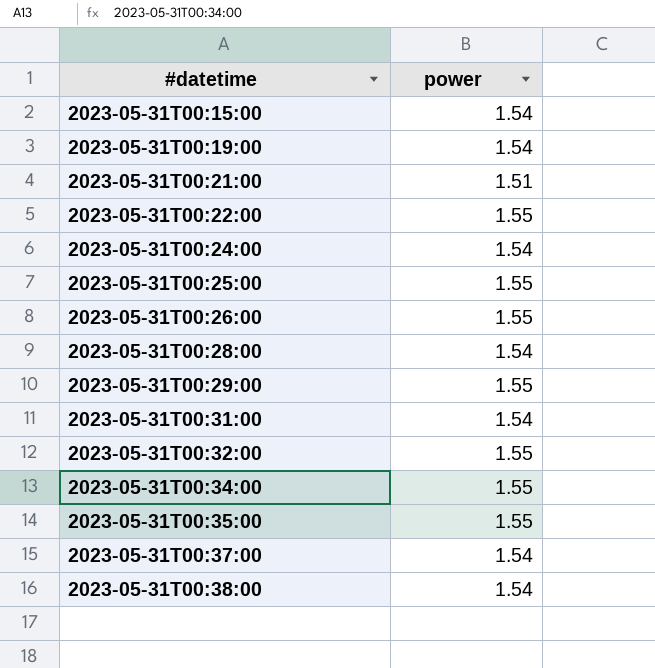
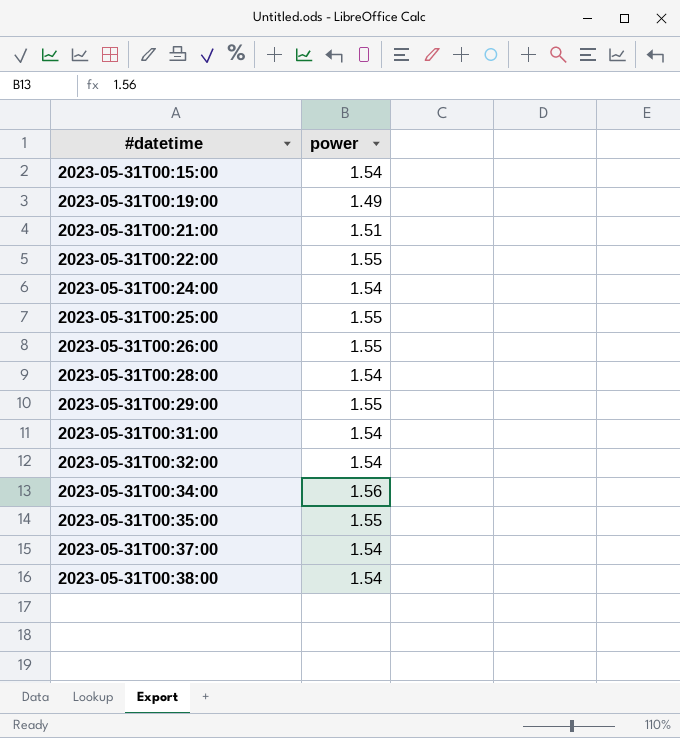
2023-05-31T00:19:00 | power: 1.54 -> 1.49
2023-05-31T00:32:00 | power: 1.55 -> 1.54
2023-05-31T00:34:00 | power: 1.55 -> 1.56

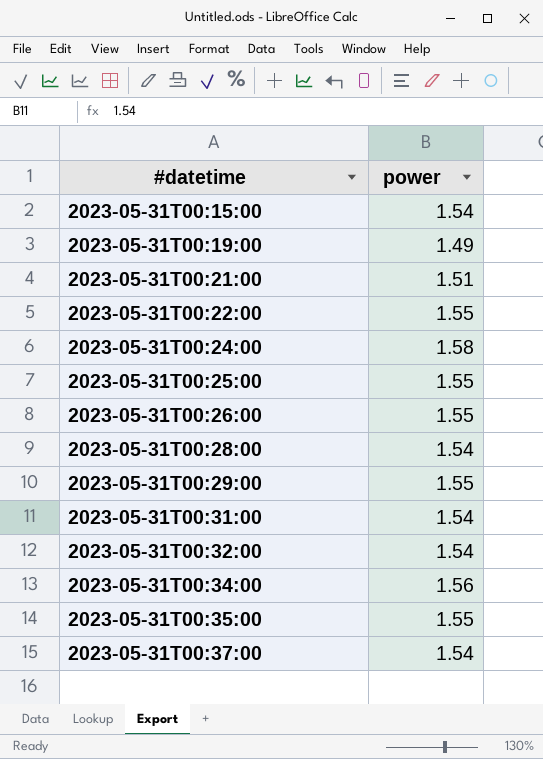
row 2023-05-31T00:38:00: 1.54 -> none
2023-05-31T00:24:00 | power: 1.54 -> 1.58

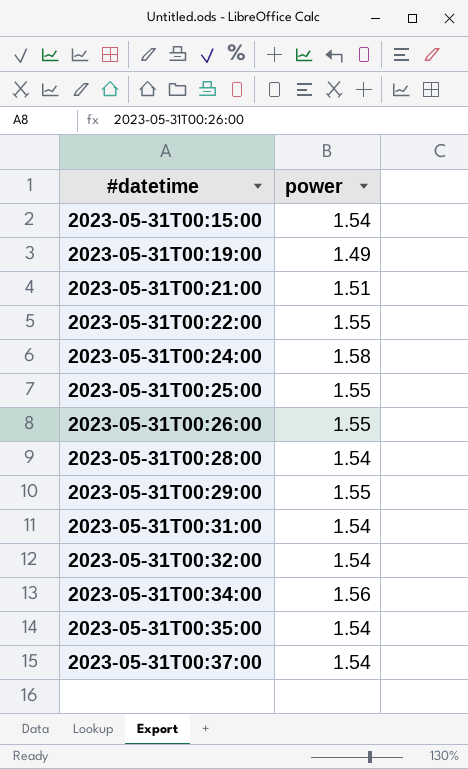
2023-05-31T00:35:00 | power: 1.55 -> 1.54

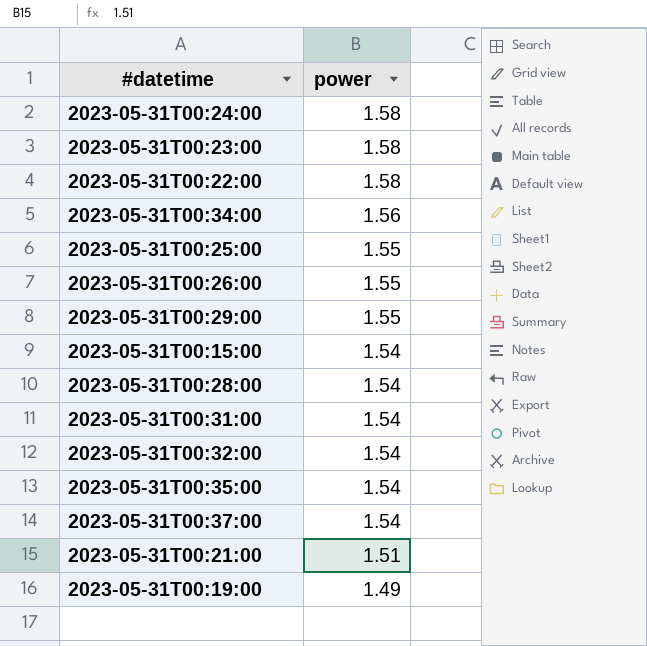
row order: #datetime ascending -> power descending
row 2023-05-31T00:23:00: none -> 1.58
2023-05-31T00:22:00 | power: 1.55 -> 1.58

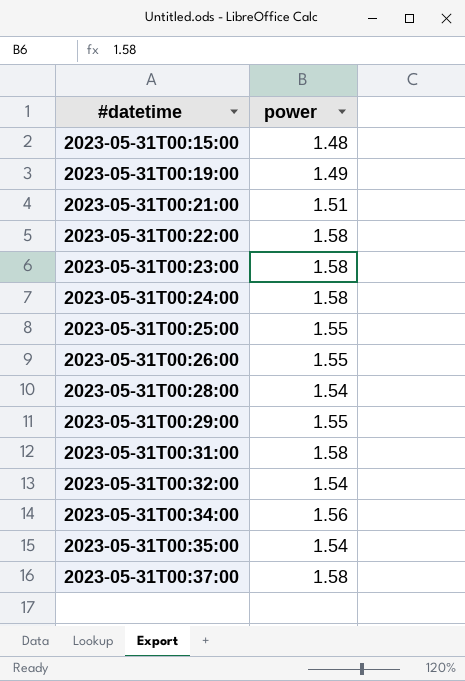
row order: power descending -> #datetime ascending
2023-05-31T00:15:00 | power: 1.54 -> 1.48
2023-05-31T00:31:00 | power: 1.54 -> 1.58
2023-05-31T00:37:00 | power: 1.54 -> 1.58

